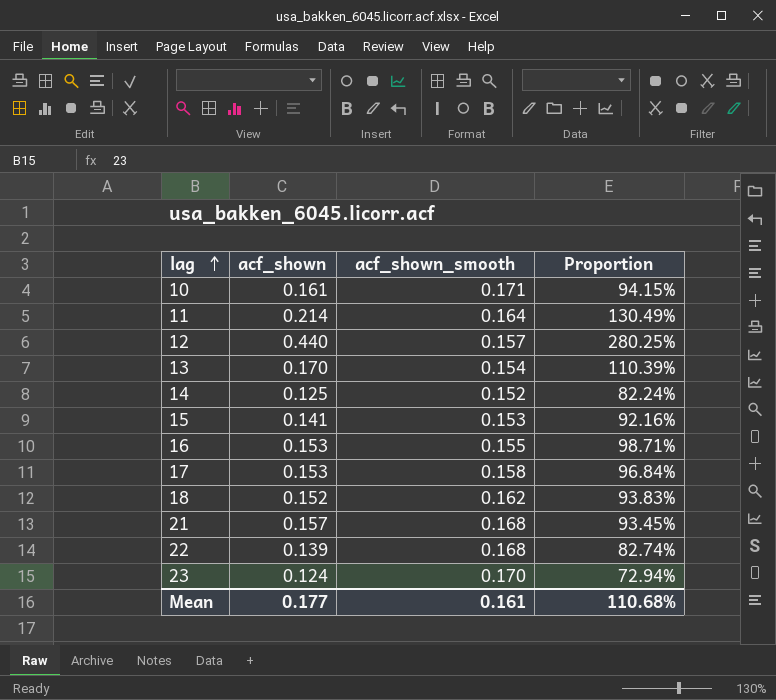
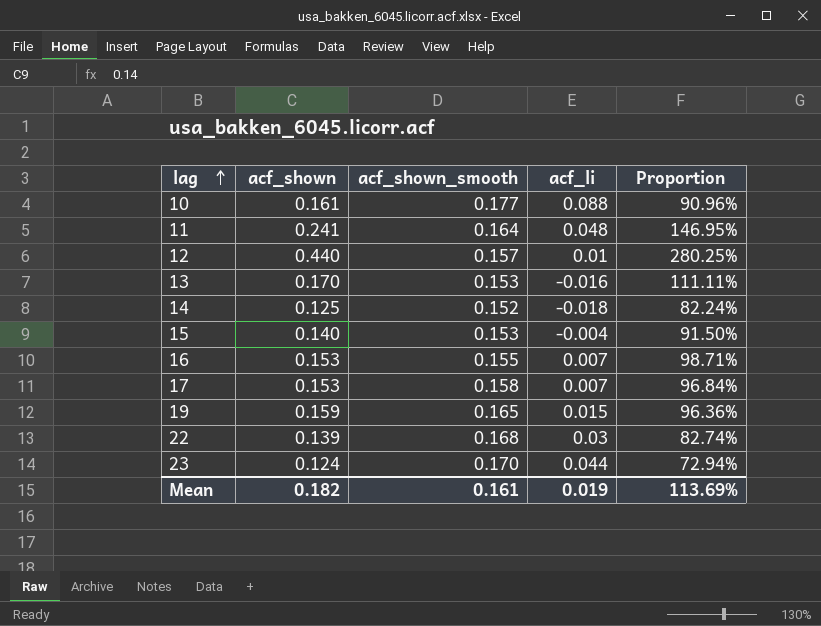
column acf_li | position: none -> 4
row 18: 0.152 | 0.162 | 93.83% -> none
row 21: 0.157 | 0.168 | 93.45% -> none
10 | acf_shown_smooth: 0.171 -> 0.177
10 | Proportion: 94.15% -> 90.96%
11 | acf_shown: 0.214 -> 0.241
11 | Proportion: 130.49% -> 146.95%
13 | acf_shown_smooth: 0.154 -> 0.153
13 | Proportion: 110.39% -> 111.11%
15 | acf_shown: 0.141 -> 0.140
15 | Proportion: 92.16% -> 91.50%
row 19: none -> 0.159 | 0.165 | 0.015 | 96.36%
Mean | acf_shown: 0.177 -> 0.182
Mean | Proportion: 110.68% -> 113.69%

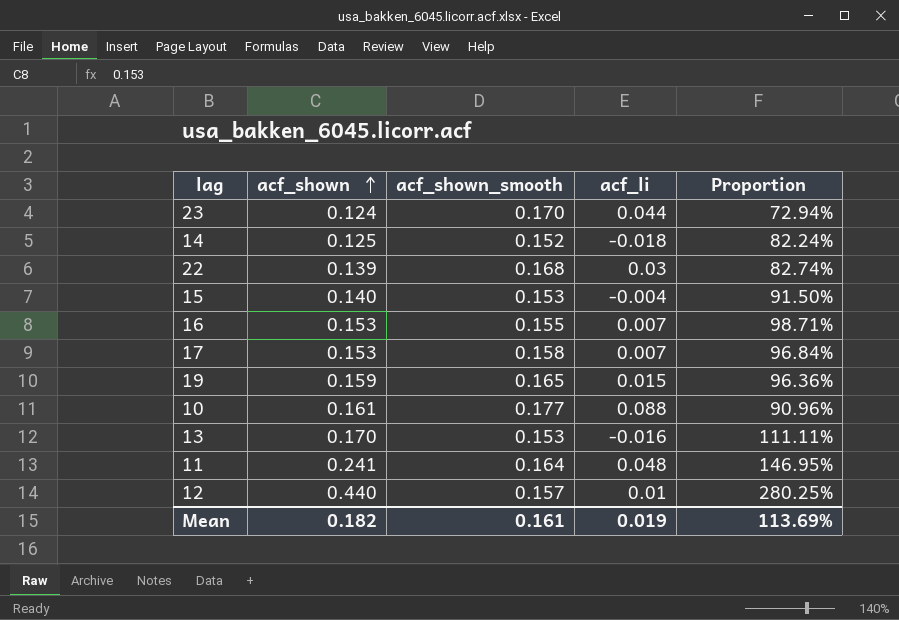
row order: lag ascending -> acf_shown ascending

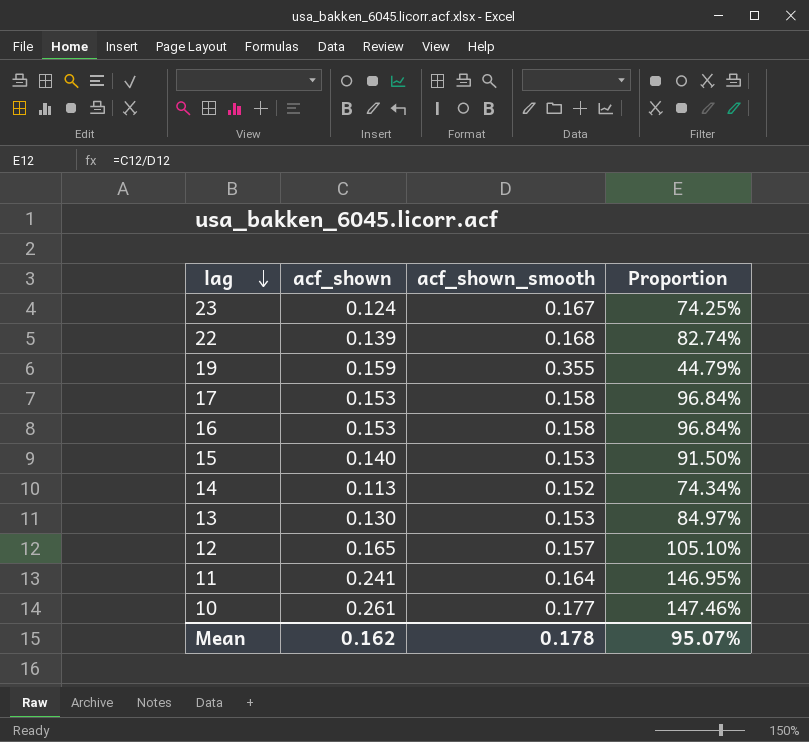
row order: acf_shown ascending -> lag descending
column acf_li | position: 4 -> none
23 | acf_shown_smooth: 0.170 -> 0.167
23 | Proportion: 72.94% -> 74.25%
19 | acf_shown_smooth: 0.165 -> 0.355
19 | Proportion: 96.36% -> 44.79%
16 | acf_shown_smooth: 0.155 -> 0.158
16 | Proportion: 98.71% -> 96.84%
14 | acf_shown: 0.125 -> 0.113
14 | Proportion: 82.24% -> 74.34%
13 | acf_shown: 0.170 -> 0.130
13 | Proportion: 111.11% -> 84.97%
12 | acf_shown: 0.440 -> 0.165
12 | Proportion: 280.25% -> 105.10%
10 | acf_shown: 0.161 -> 0.261
10 | Proportion: 90.96% -> 147.46%
Mean | acf_shown: 0.182 -> 0.162
Mean | acf_shown_smooth: 0.161 -> 0.178
Mean | Proportion: 113.69% -> 95.07%

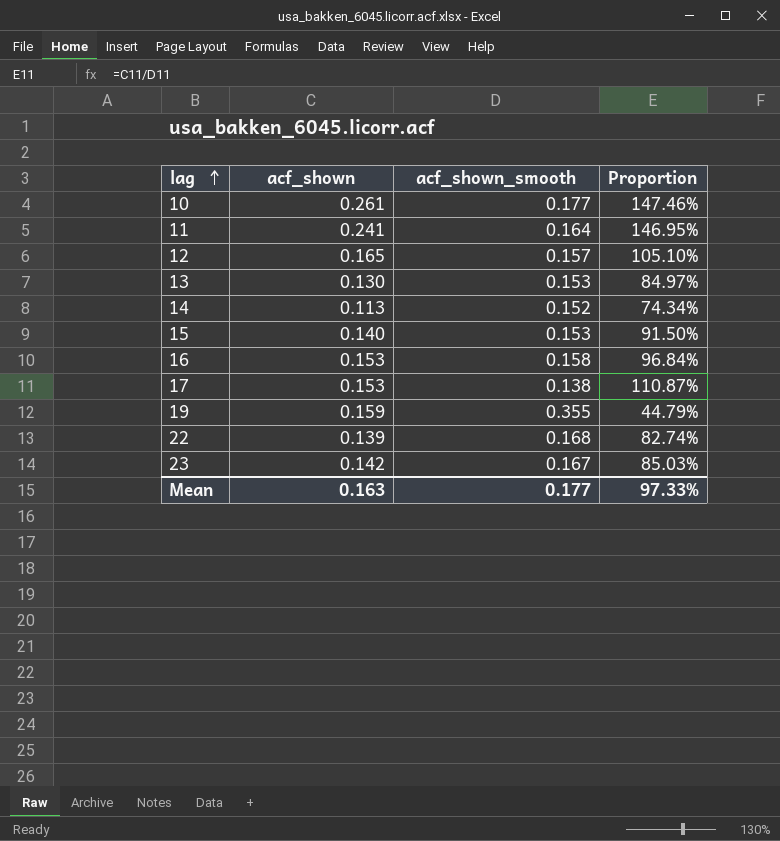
row order: lag descending -> lag ascending
17 | acf_shown_smooth: 0.158 -> 0.138
17 | Proportion: 96.84% -> 110.87%
23 | acf_shown: 0.124 -> 0.142
23 | Proportion: 74.25% -> 85.03%
Mean | acf_shown: 0.162 -> 0.163
Mean | acf_shown_smooth: 0.178 -> 0.177
Mean | Proportion: 95.07% -> 97.33%

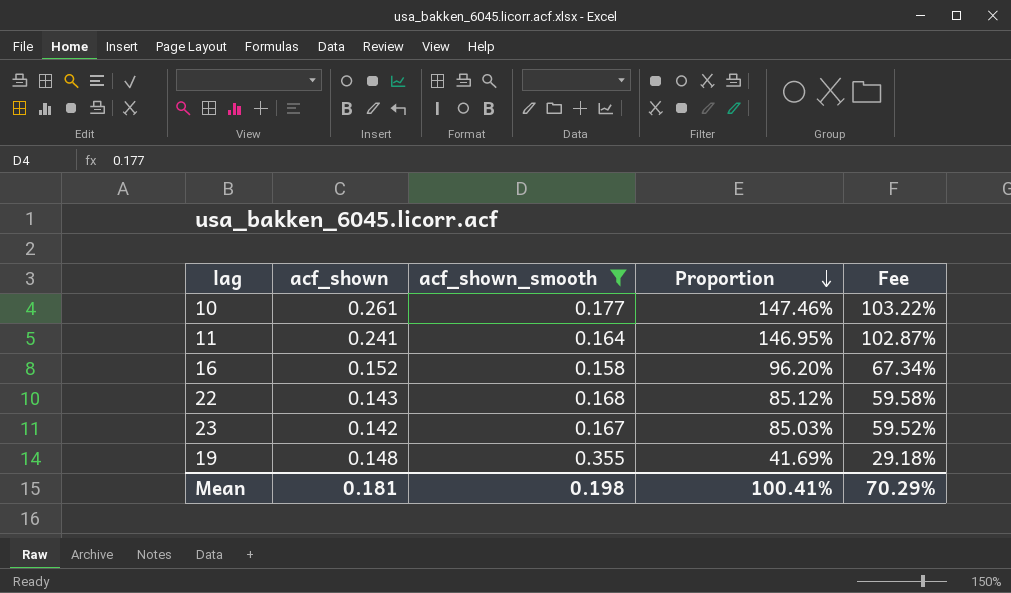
filter: none -> acf_shown_smooth >= 0.158
row order: lag ascending -> Proportion descending
column Fee | formula: none -> [Proportion] * 0.7
16 | acf_shown: 0.153 -> 0.152
16 | Proportion: 96.84% -> 96.20%
22 | acf_shown: 0.139 -> 0.143
22 | Proportion: 82.74% -> 85.12%
19 | acf_shown: 0.159 -> 0.148
19 | Proportion: 44.79% -> 41.69%
Mean | acf_shown: 0.163 -> 0.181
Mean | acf_shown_smooth: 0.177 -> 0.198
Mean | Proportion: 97.33% -> 100.41%

